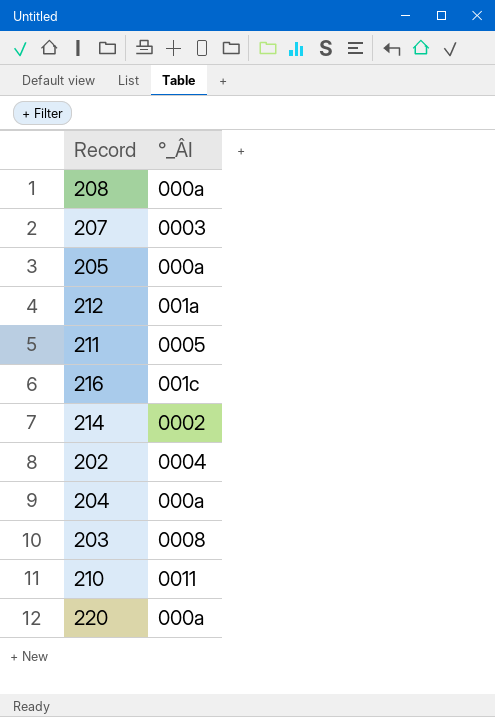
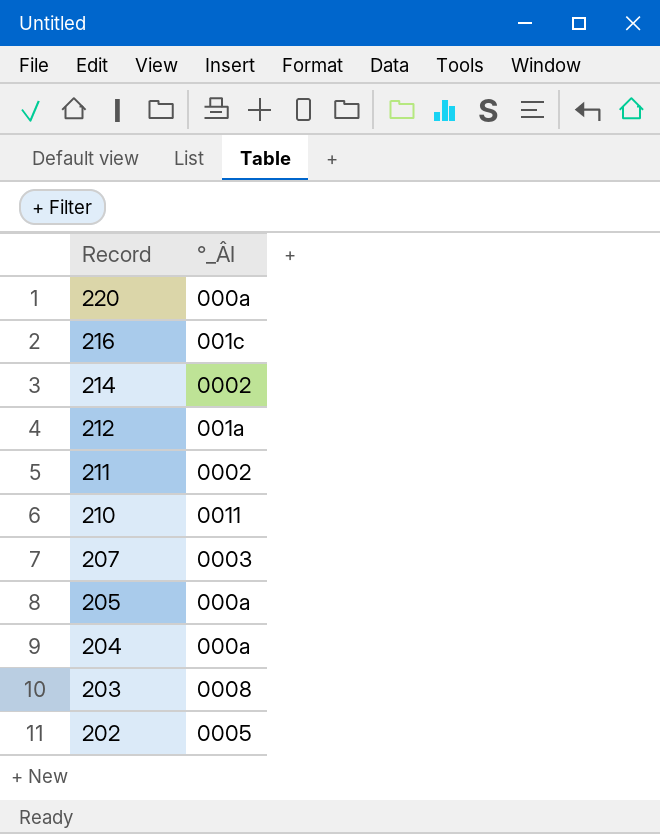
row order: none -> Record descending
row 208: 000a -> none
211 | °_ÂI: 0005 -> 0002
202 | °_ÂI: 0004 -> 0005

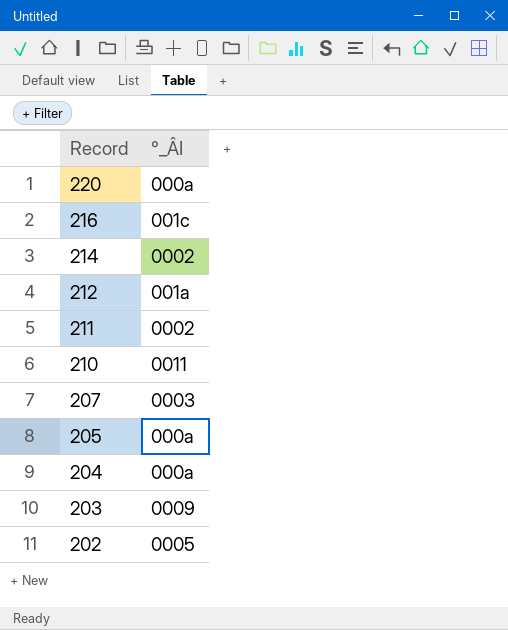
203 | °_ÂI: 0008 -> 0009

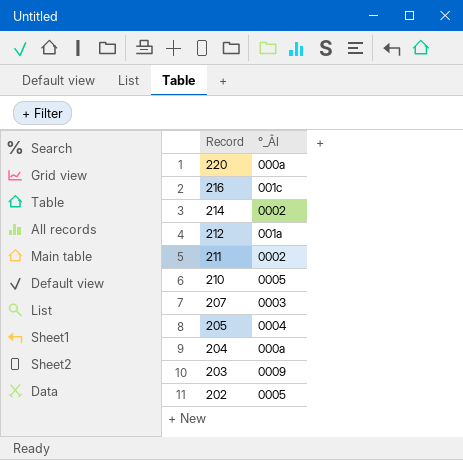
210 | °_ÂI: 0011 -> 0005
205 | °_ÂI: 000a -> 0004

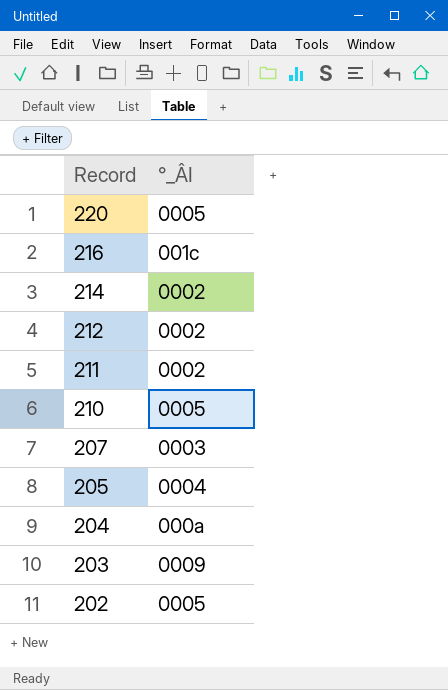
220 | °_ÂI: 000a -> 0005
212 | °_ÂI: 001a -> 0002

